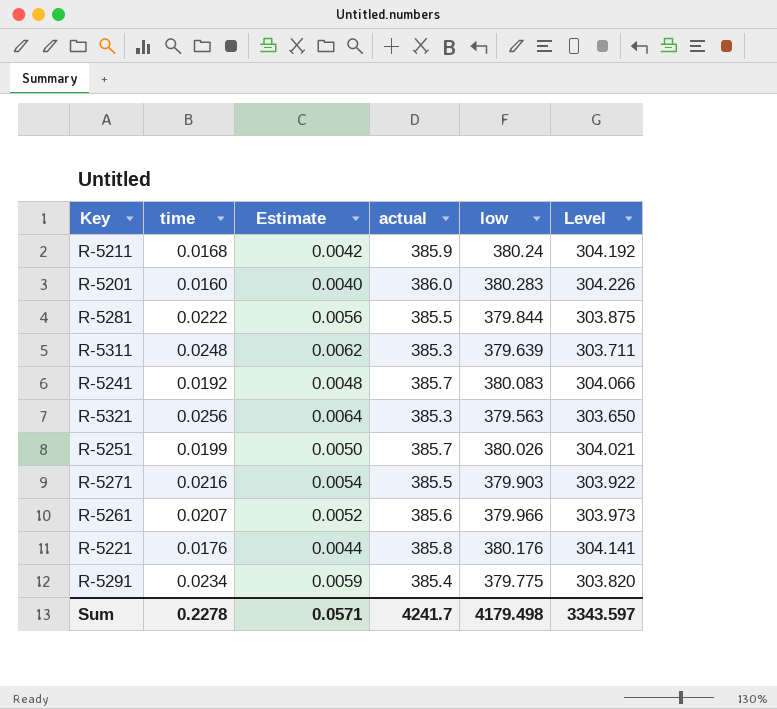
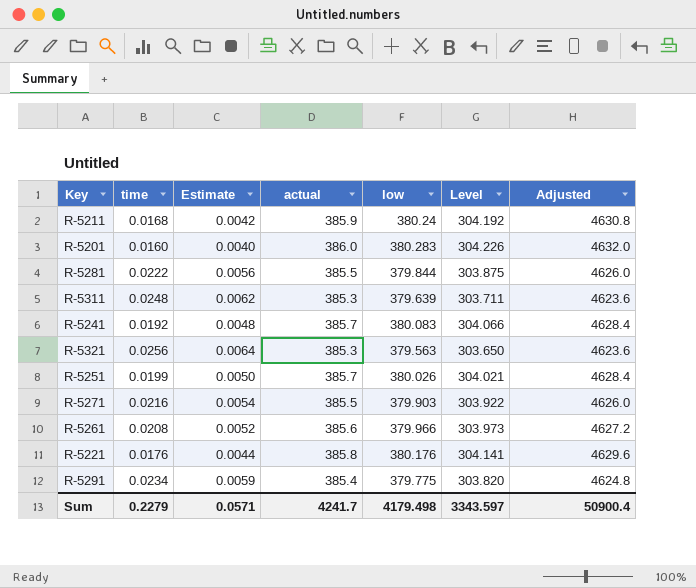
column Adjusted | formula: none -> [actual] * 12
R-5261 | time: 0.0207 -> 0.0208
Sum | time: 0.2278 -> 0.2279

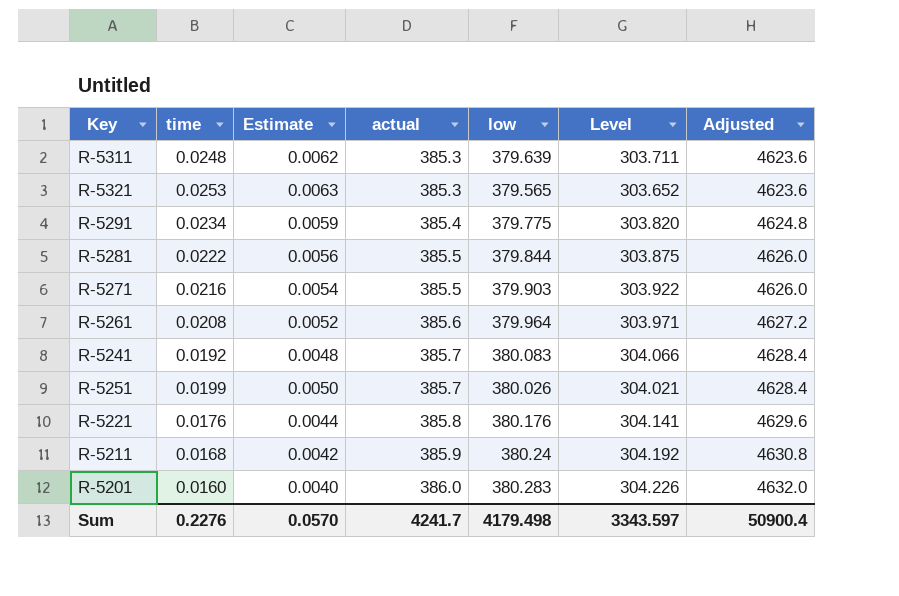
row order: none -> actual ascending
R-5321 | time: 0.0256 -> 0.0253
R-5321 | Estimate: 0.0064 -> 0.0063
R-5321 | low: 379.563 -> 379.565
R-5321 | Level: 303.650 -> 303.652
R-5261 | low: 379.966 -> 379.964
R-5261 | Level: 303.973 -> 303.971
Sum | time: 0.2279 -> 0.2276
Sum | Estimate: 0.0571 -> 0.0570

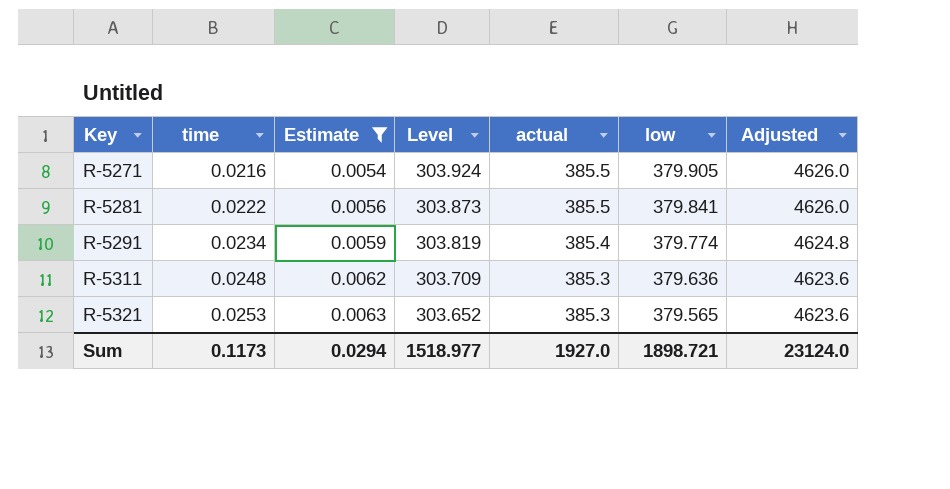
filter: none -> Estimate >= 0.0054
row order: actual ascending -> Key ascending
column Level | position: 6 -> 4
R-5271 | Level: 303.922 -> 303.924
R-5271 | low: 379.903 -> 379.905
R-5281 | Level: 303.875 -> 303.873
R-5281 | low: 379.844 -> 379.841
R-5291 | Level: 303.820 -> 303.819
R-5291 | low: 379.775 -> 379.774
R-5311 | Level: 303.711 -> 303.709
R-5311 | low: 379.639 -> 379.636
Sum | time: 0.2276 -> 0.1173
Sum | Estimate: 0.0570 -> 0.0294
Sum | Level: 3343.597 -> 1518.977
Sum | actual: 4241.7 -> 1927.0
Sum | low: 4179.498 -> 1898.721
Sum | Adjusted: 50900.4 -> 23124.0

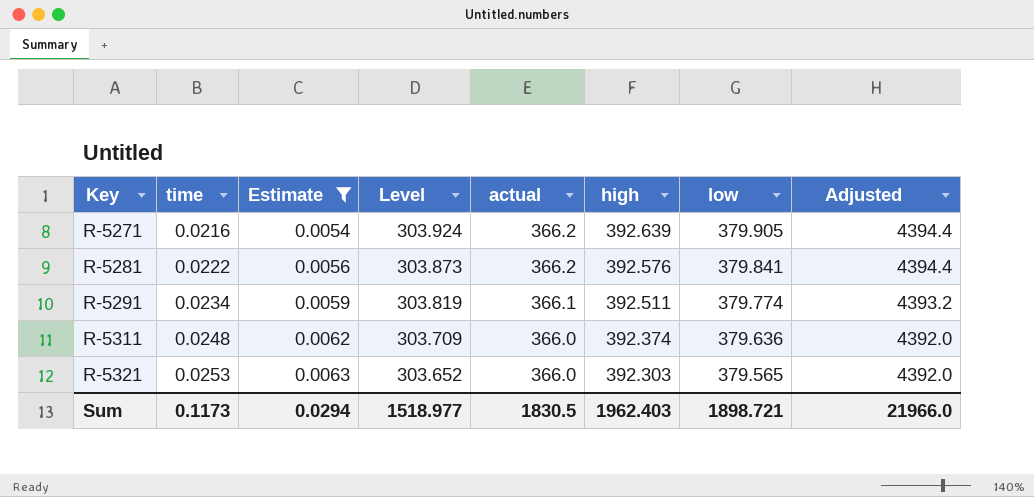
column high | position: none -> 6
R-5271 | actual: 385.5 -> 366.2
R-5271 | Adjusted: 4626.0 -> 4394.4
R-5281 | actual: 385.5 -> 366.2
R-5281 | Adjusted: 4626.0 -> 4394.4
R-5291 | actual: 385.4 -> 366.1
R-5291 | Adjusted: 4624.8 -> 4393.2
R-5311 | actual: 385.3 -> 366.0
R-5311 | Adjusted: 4623.6 -> 4392.0
R-5321 | actual: 385.3 -> 366.0
R-5321 | Adjusted: 4623.6 -> 4392.0
Sum | actual: 1927.0 -> 1830.5
Sum | Adjusted: 23124.0 -> 21966.0

